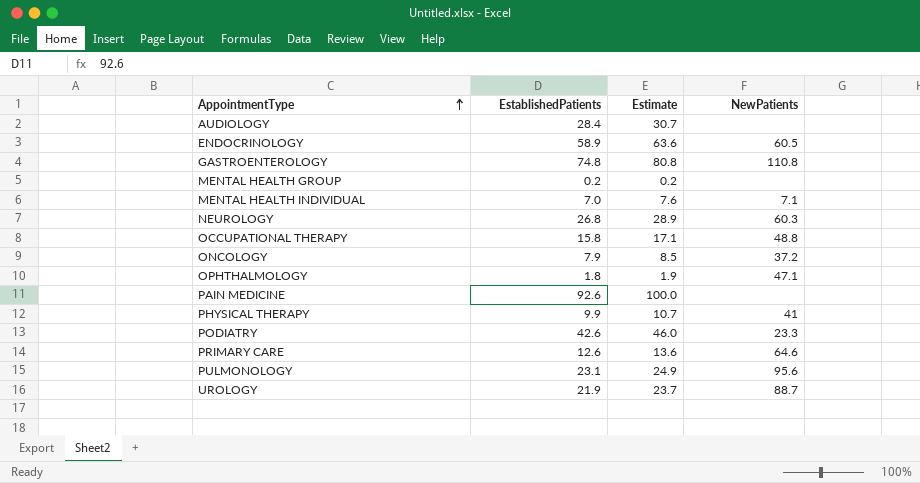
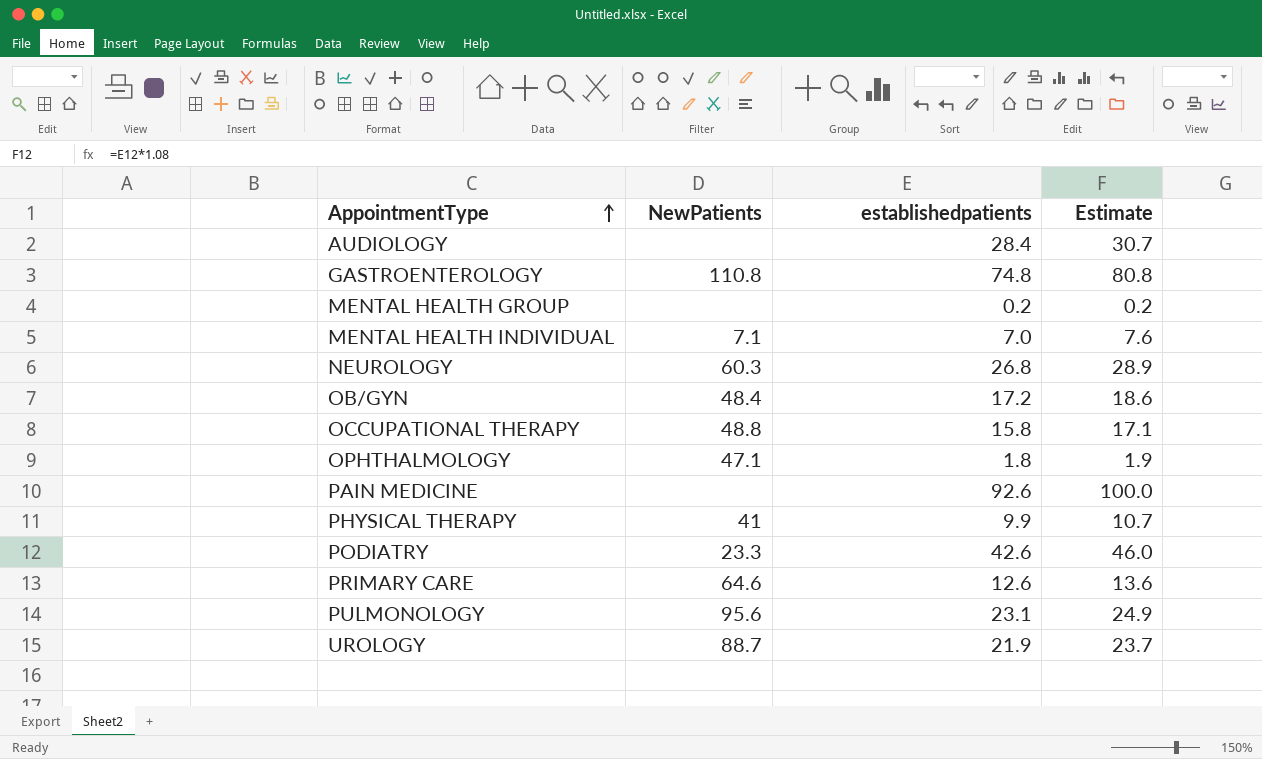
column NewPatients | position: 4 -> 2
column name: EstablishedPatients -> establishedpatients
row ENDOCRINOLOGY: 58.9 | 63.6 | 60.5 -> none
row ONCOLOGY: 7.9 | 8.5 | 37.2 -> none
row OB/GYN: none -> 48.4 | 17.2 | 18.6

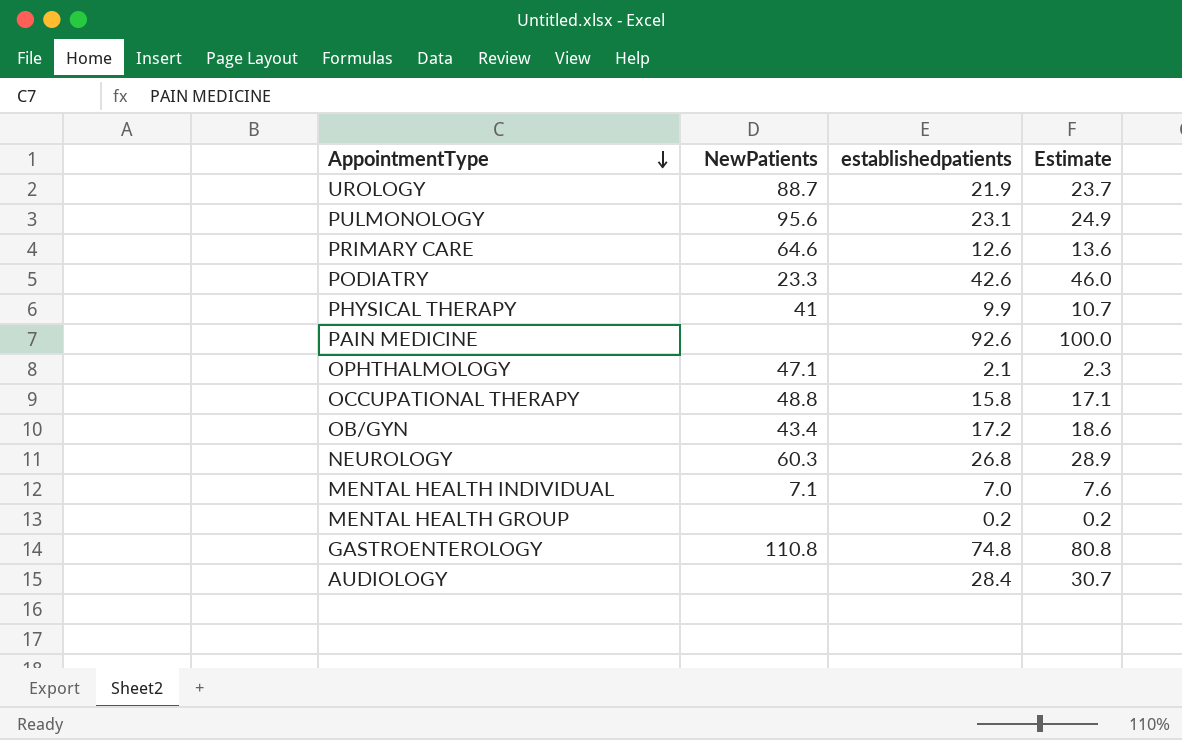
row order: AppointmentType ascending -> AppointmentType descending
OPHTHALMOLOGY | establishedpatients: 1.8 -> 2.1
OPHTHALMOLOGY | Estimate: 1.9 -> 2.3
OB/GYN | NewPatients: 48.4 -> 43.4

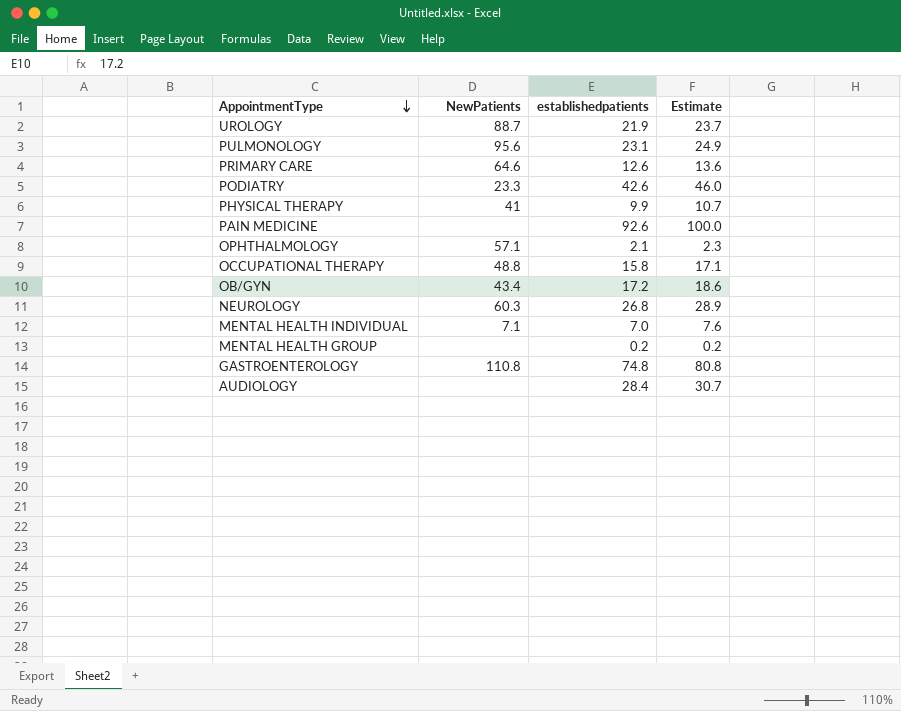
OPHTHALMOLOGY | NewPatients: 47.1 -> 57.1

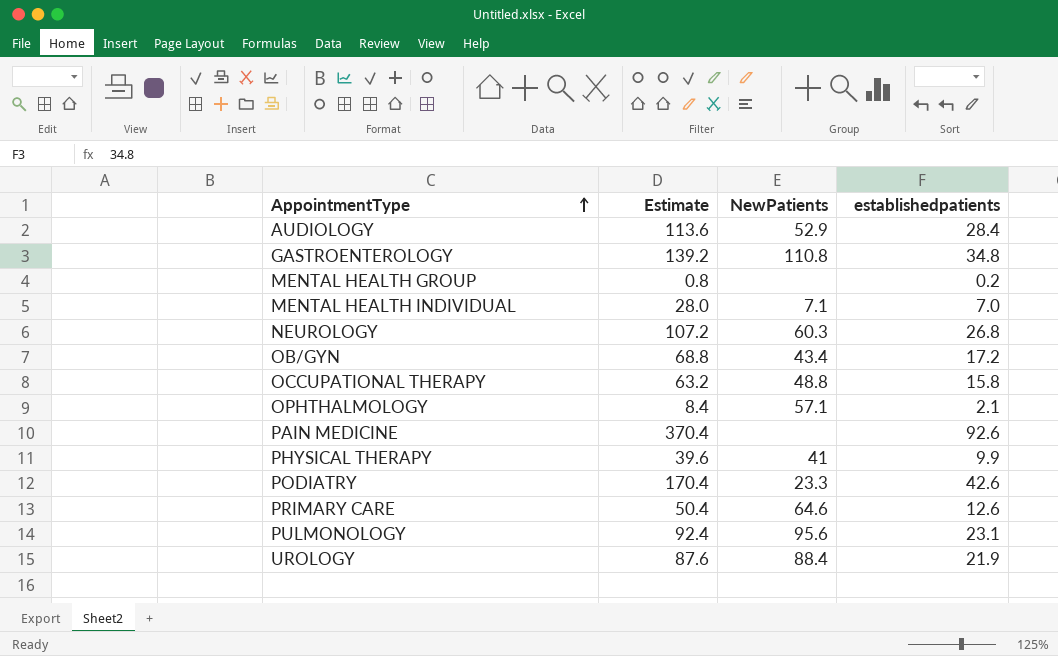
row order: AppointmentType descending -> AppointmentType ascending
column Estimate | formula: [establishedpatients] * 1.08 -> [establishedpatients] * 4
column Estimate | position: 4 -> 2
AUDIOLOGY | NewPatients: none -> 52.9
GASTROENTEROLOGY | establishedpatients: 74.8 -> 34.8
UROLOGY | NewPatients: 88.7 -> 88.4

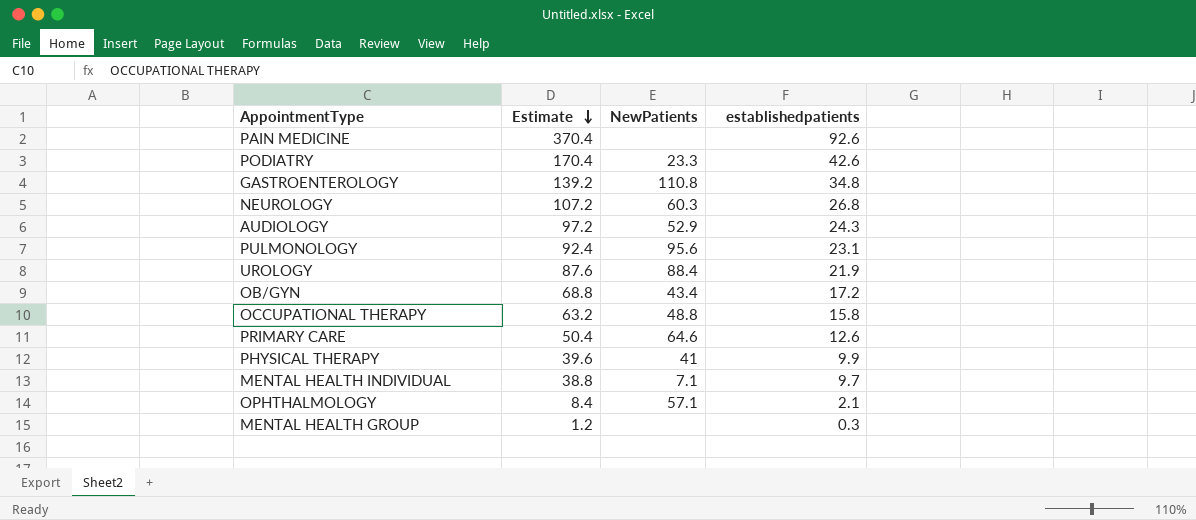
row order: AppointmentType ascending -> Estimate descending
AUDIOLOGY | Estimate: 113.6 -> 97.2
AUDIOLOGY | establishedpatients: 28.4 -> 24.3
MENTAL HEALTH INDIVIDUAL | Estimate: 28.0 -> 38.8
MENTAL HEALTH INDIVIDUAL | establishedpatients: 7.0 -> 9.7
MENTAL HEALTH GROUP | Estimate: 0.8 -> 1.2
MENTAL HEALTH GROUP | establishedpatients: 0.2 -> 0.3

